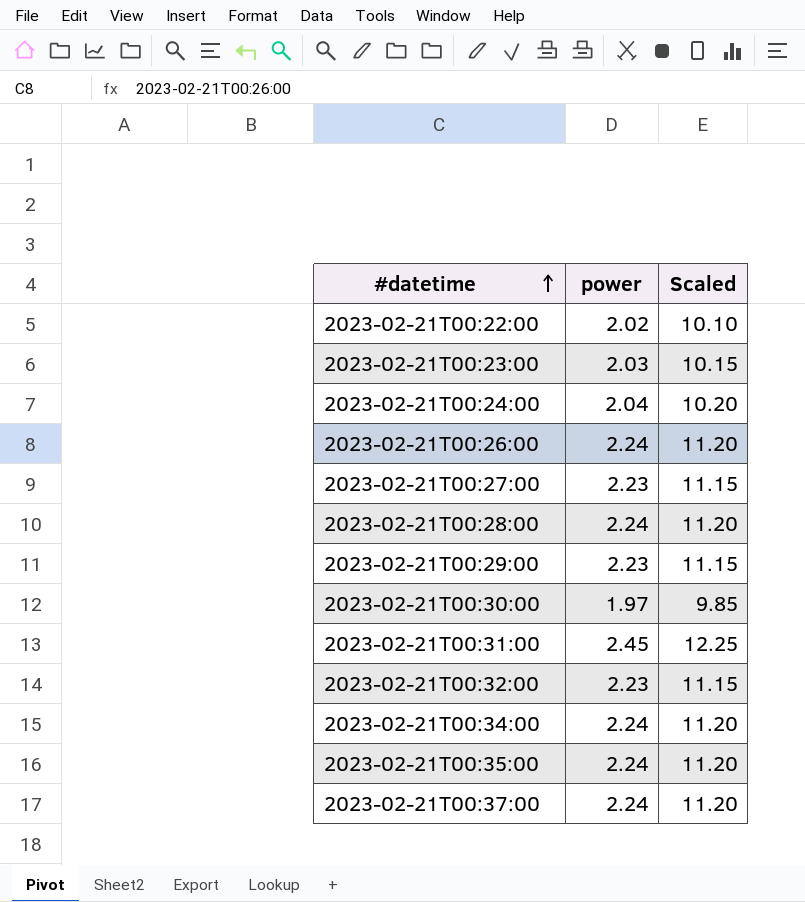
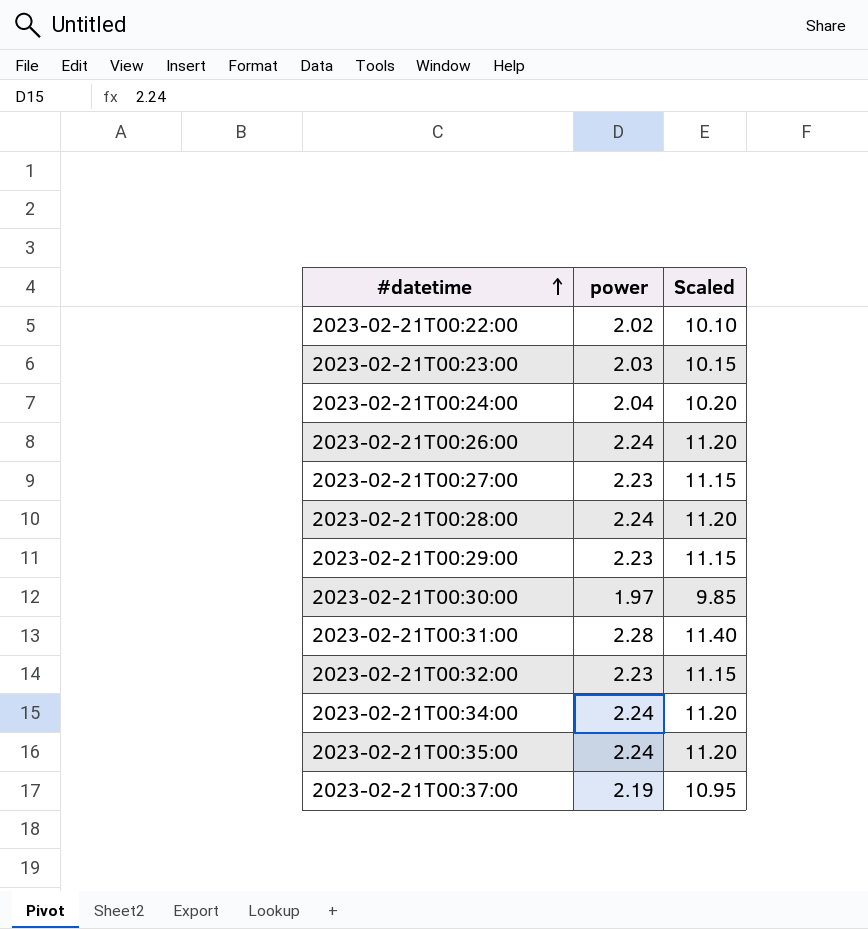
2023-02-21T00:31:00 | power: 2.45 -> 2.28
2023-02-21T00:31:00 | Scaled: 12.25 -> 11.40
2023-02-21T00:37:00 | power: 2.24 -> 2.19
2023-02-21T00:37:00 | Scaled: 11.20 -> 10.95

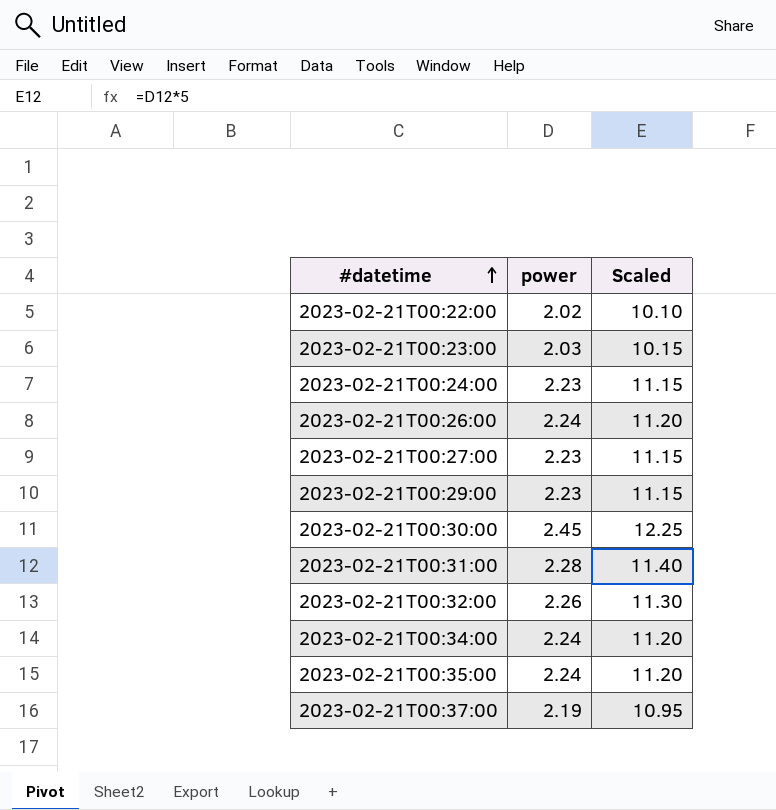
row 2023-02-21T00:28:00: 2.24 | 11.20 -> none
2023-02-21T00:24:00 | power: 2.04 -> 2.23
2023-02-21T00:24:00 | Scaled: 10.20 -> 11.15
2023-02-21T00:30:00 | power: 1.97 -> 2.45
2023-02-21T00:30:00 | Scaled: 9.85 -> 12.25
2023-02-21T00:32:00 | power: 2.23 -> 2.26
2023-02-21T00:32:00 | Scaled: 11.15 -> 11.30

